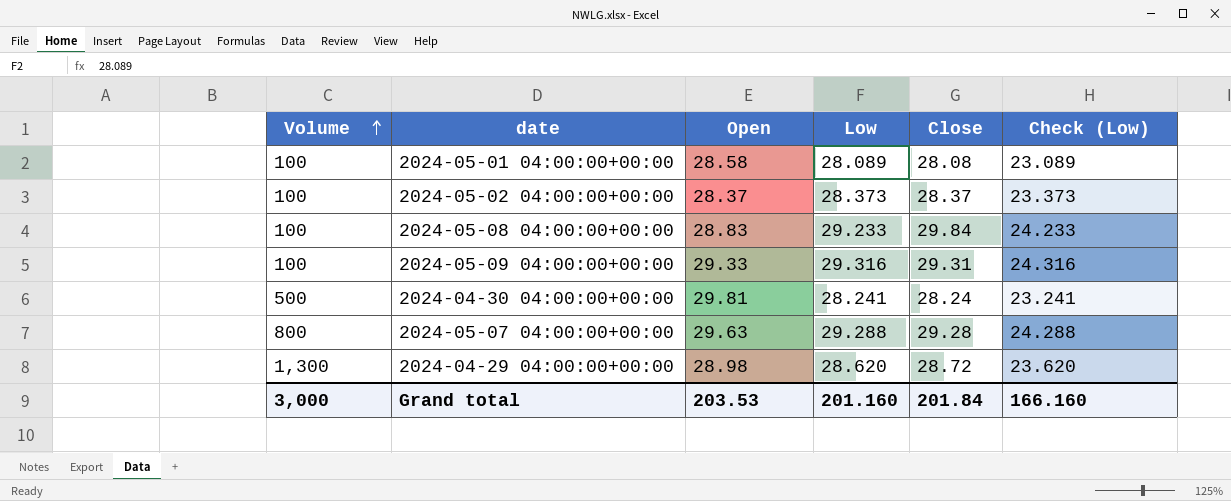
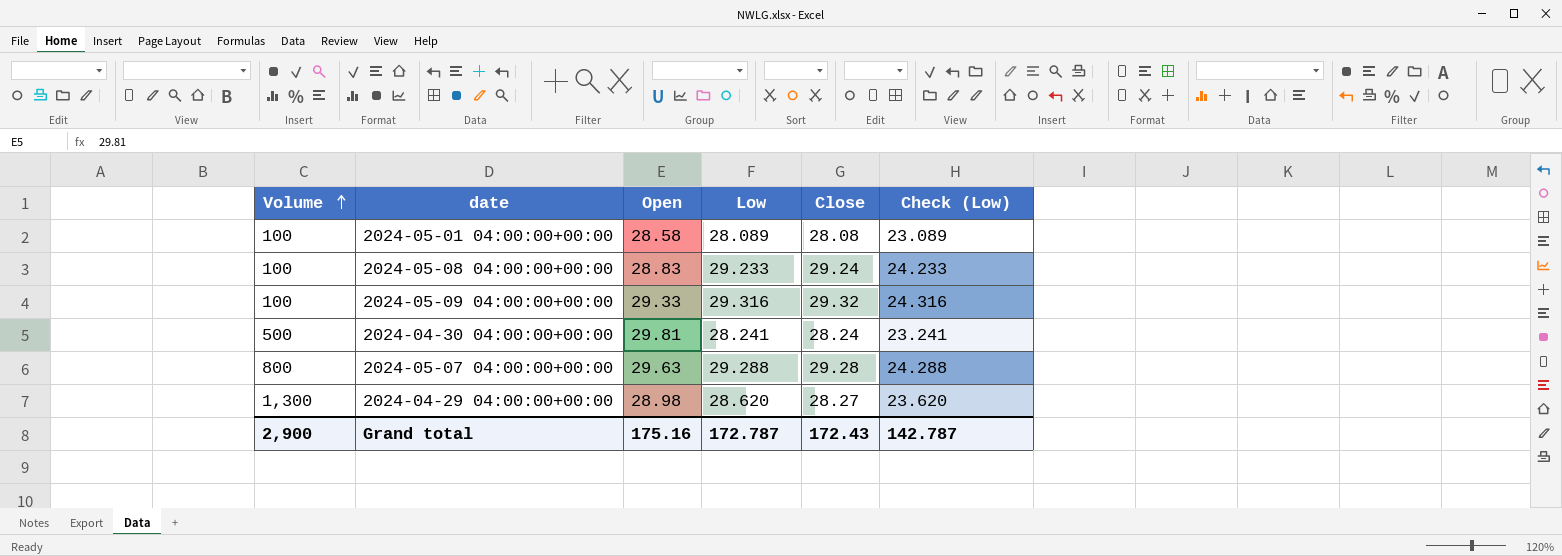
row 2024-05-02 04:00:00+00:00: 100 | 28.37 | 28.373 | 28.37 | 23.373 -> none
2024-05-08 04:00:00+00:00 | Close: 29.84 -> 29.24
2024-05-09 04:00:00+00:00 | Close: 29.31 -> 29.32
2024-04-29 04:00:00+00:00 | Close: 28.72 -> 28.27
Grand total | Volume: 3,000 -> 2,900
Grand total | Open: 203.53 -> 175.16
Grand total | Low: 201.160 -> 172.787
Grand total | Close: 201.84 -> 172.43
Grand total | Check (Low): 166.160 -> 142.787

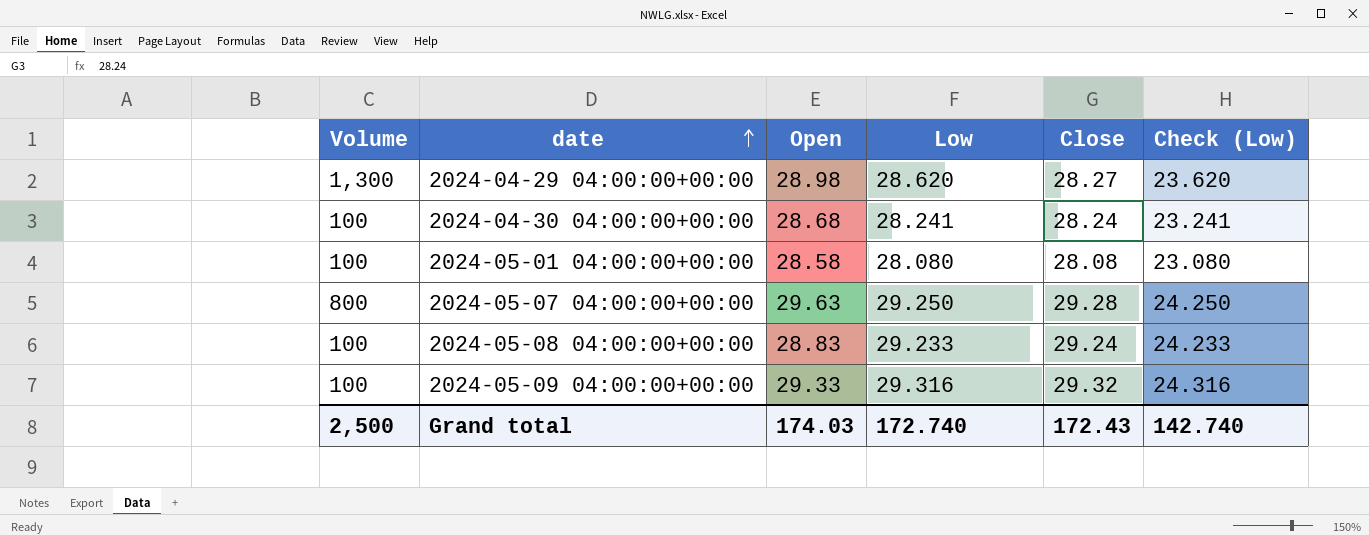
row order: Volume ascending -> date ascending
2024-04-30 04:00:00+00:00 | Volume: 500 -> 100
2024-04-30 04:00:00+00:00 | Open: 29.81 -> 28.68
2024-05-01 04:00:00+00:00 | Low: 28.089 -> 28.080
2024-05-01 04:00:00+00:00 | Check (Low): 23.089 -> 23.080
2024-05-07 04:00:00+00:00 | Low: 29.288 -> 29.250
2024-05-07 04:00:00+00:00 | Check (Low): 24.288 -> 24.250
Grand total | Volume: 2,900 -> 2,500
Grand total | Open: 175.16 -> 174.03
Grand total | Low: 172.787 -> 172.740
Grand total | Check (Low): 142.787 -> 142.740

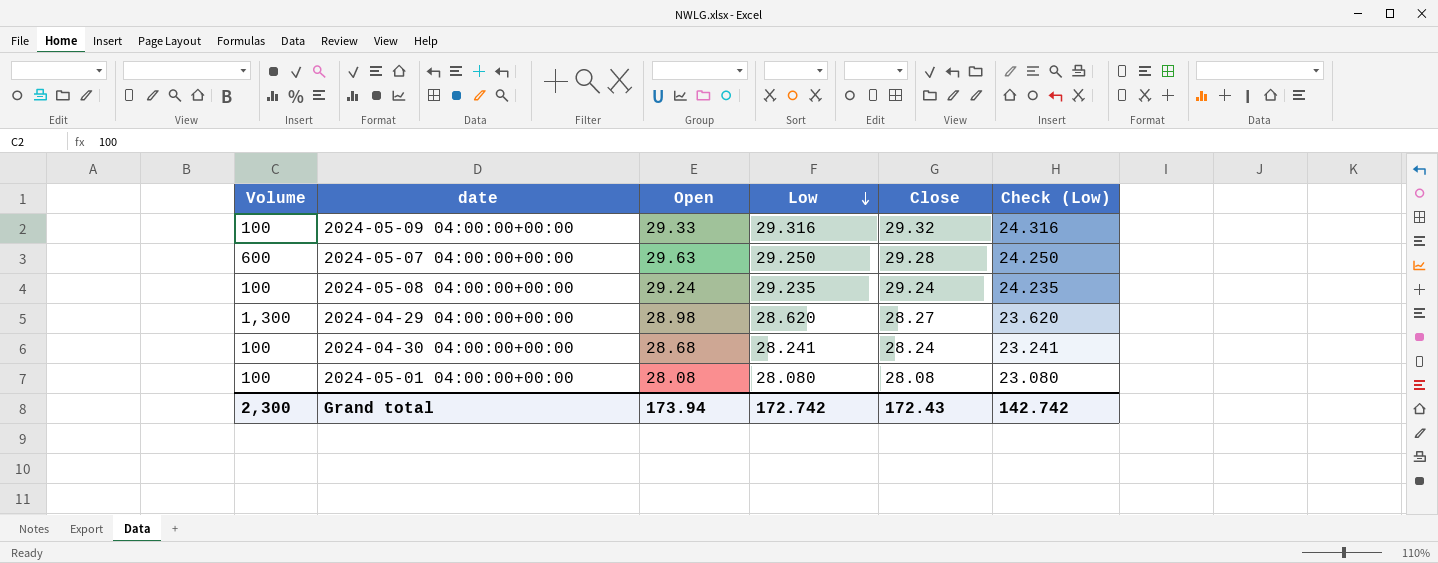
row order: date ascending -> Low descending
2024-05-07 04:00:00+00:00 | Volume: 800 -> 600
2024-05-08 04:00:00+00:00 | Open: 28.83 -> 29.24
2024-05-08 04:00:00+00:00 | Low: 29.233 -> 29.235
2024-05-08 04:00:00+00:00 | Check (Low): 24.233 -> 24.235
2024-05-01 04:00:00+00:00 | Open: 28.58 -> 28.08
Grand total | Volume: 2,500 -> 2,300
Grand total | Open: 174.03 -> 173.94
Grand total | Low: 172.740 -> 172.742
Grand total | Check (Low): 142.740 -> 142.742

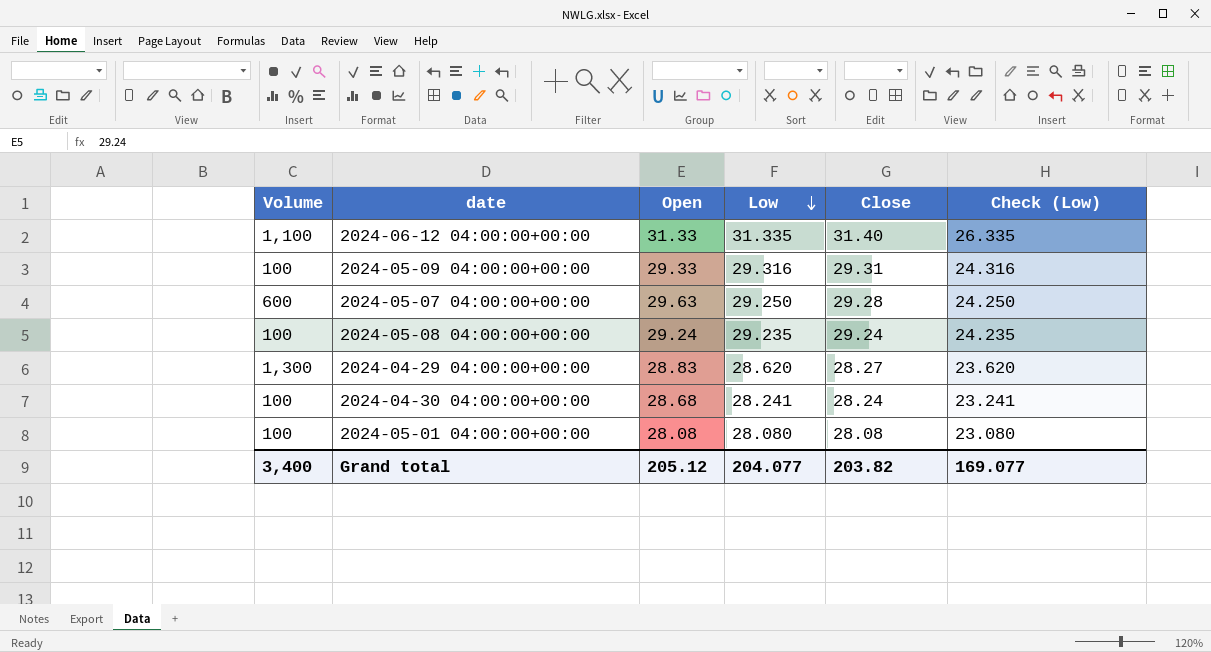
row 2024-06-12 04:00:00+00:00: none -> 1,100 | 31.33 | 31.335 | 31.40 | 26.335
2024-05-09 04:00:00+00:00 | Close: 29.32 -> 29.31
2024-04-29 04:00:00+00:00 | Open: 28.98 -> 28.83
Grand total | Volume: 2,300 -> 3,400
Grand total | Open: 173.94 -> 205.12
Grand total | Low: 172.742 -> 204.077
Grand total | Close: 172.43 -> 203.82
Grand total | Check (Low): 142.742 -> 169.077

